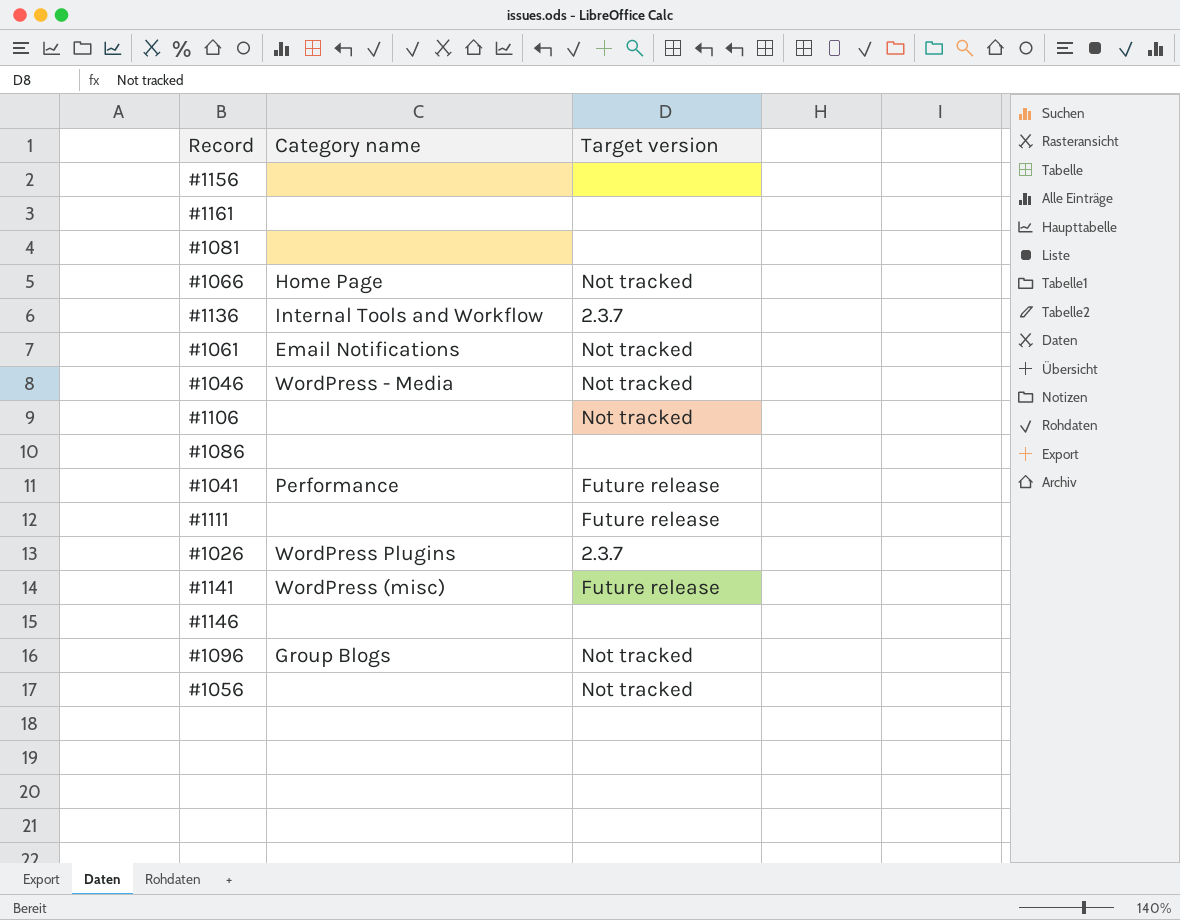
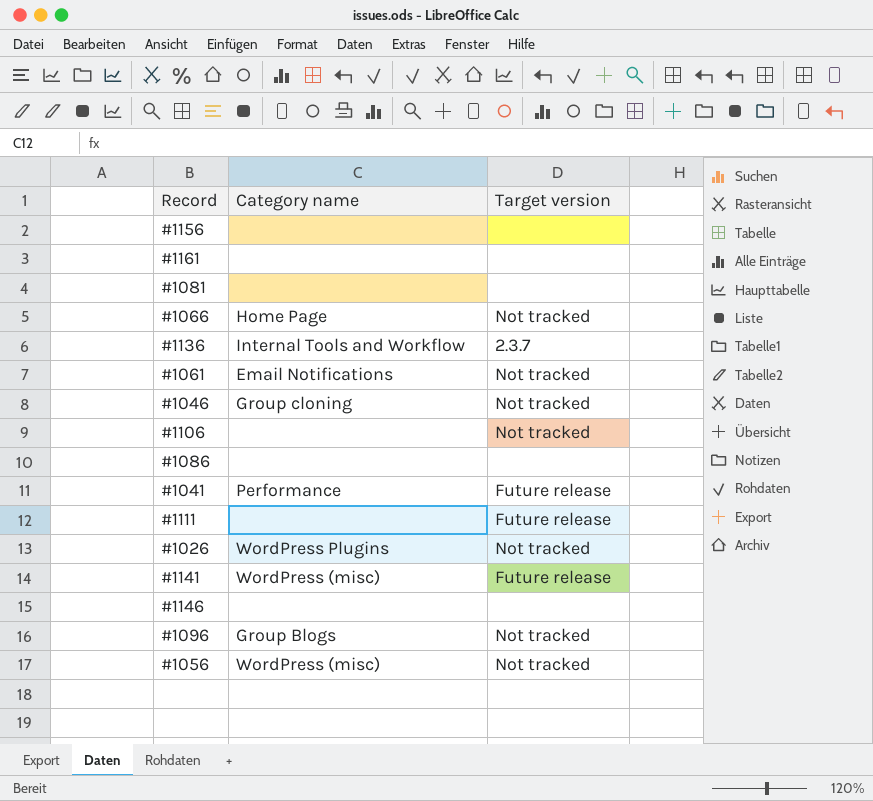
#1046 | Category name: WordPress - Media -> Group cloning
#1026 | Target version: 2.3.7 -> Not tracked
#1056 | Category name: none -> WordPress (misc)

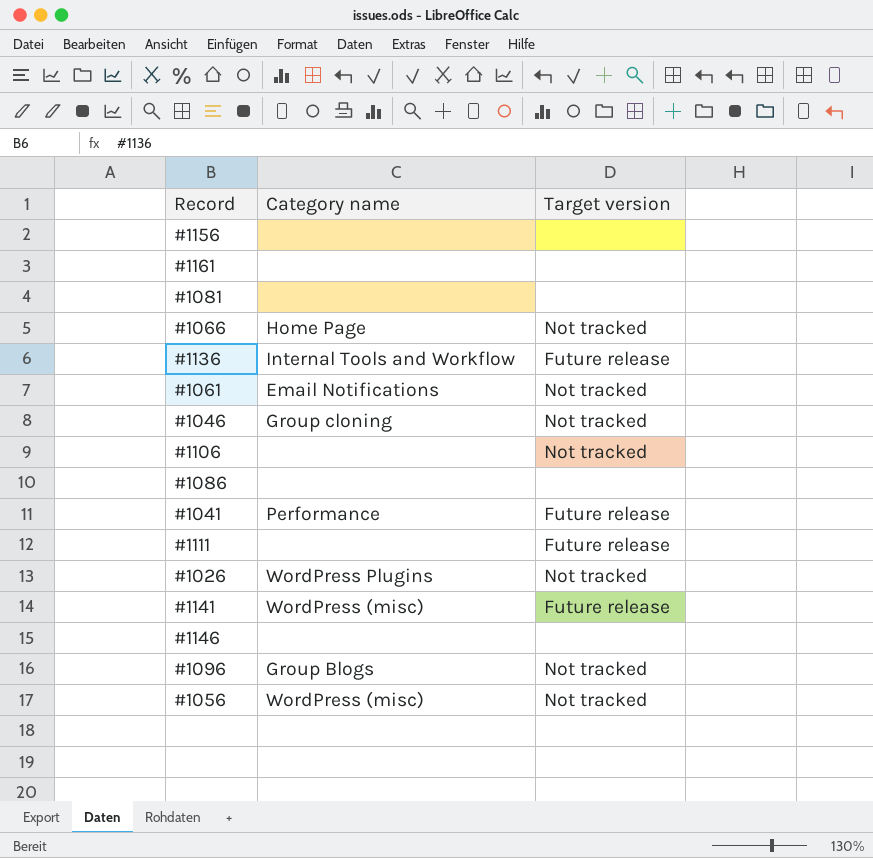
#1136 | Target version: 2.3.7 -> Future release

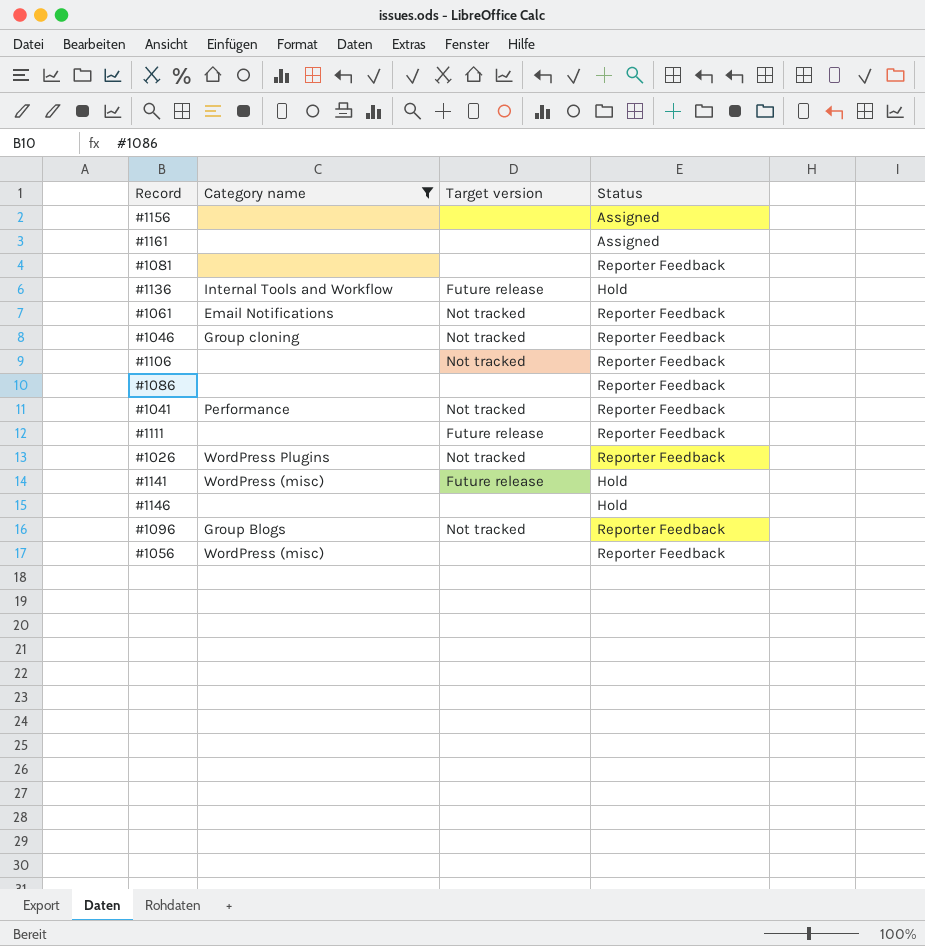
filter: none -> Category name != Home Page
column Status | position: none -> 4
#1041 | Target version: Future release -> Not tracked
#1056 | Target version: Not tracked -> none

